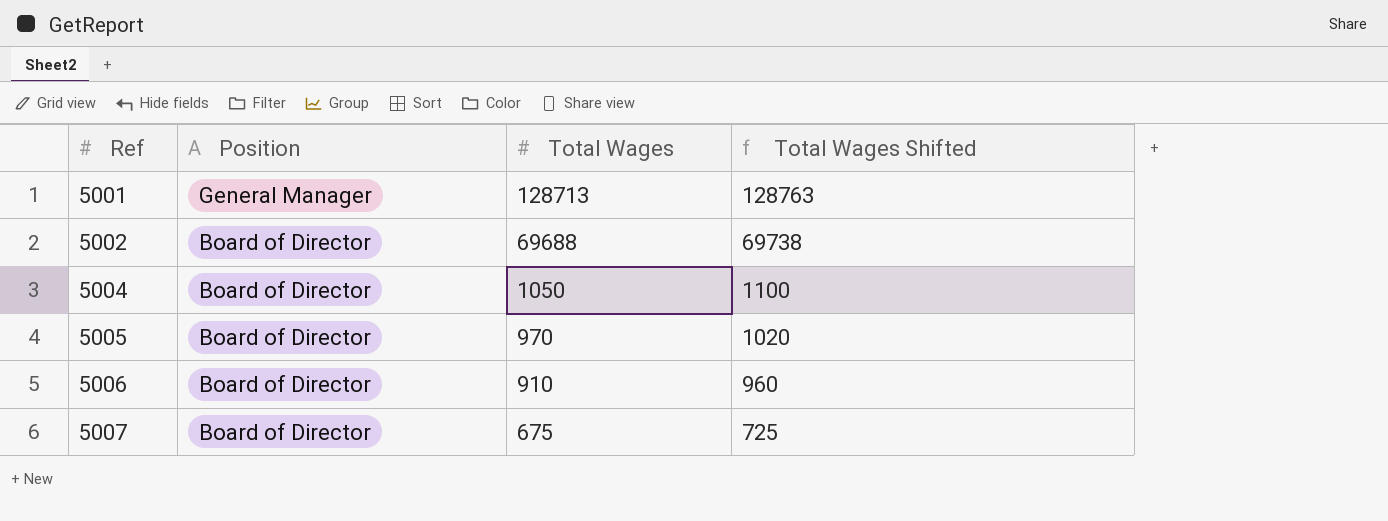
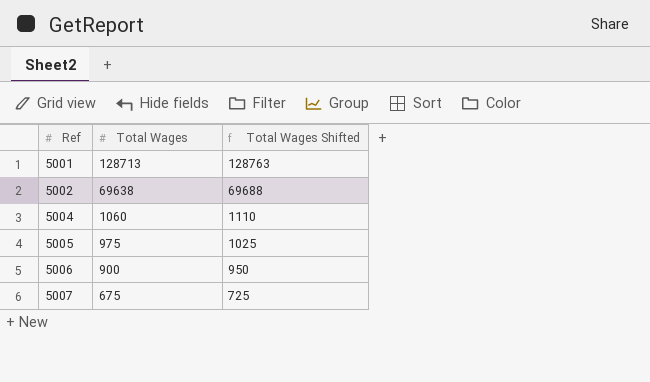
column Position | position: 2 -> none
5002 | Total Wages: 69688 -> 69638
5002 | Total Wages Shifted: 69738 -> 69688
5004 | Total Wages: 1050 -> 1060
5004 | Total Wages Shifted: 1100 -> 1110
5005 | Total Wages: 970 -> 975
5005 | Total Wages Shifted: 1020 -> 1025
5006 | Total Wages: 910 -> 900
5006 | Total Wages Shifted: 960 -> 950

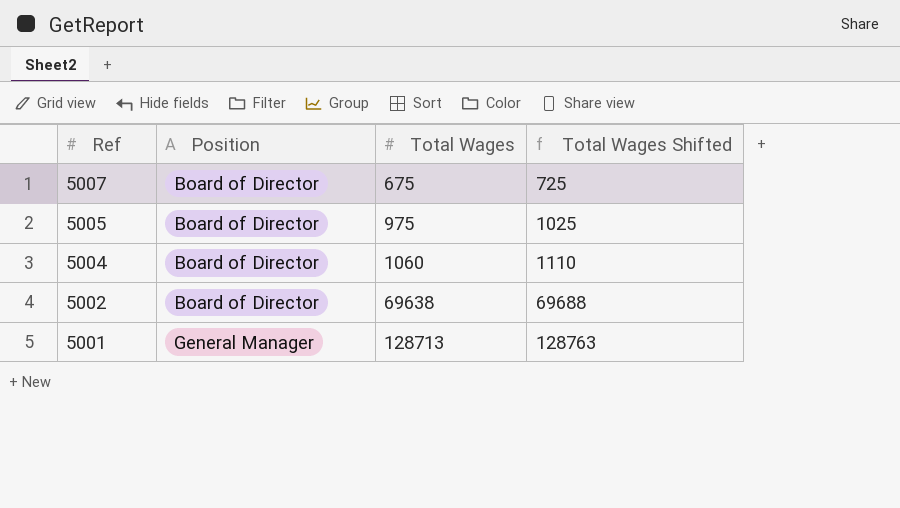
row order: Ref ascending -> Ref descending
column Position | position: none -> 2
row 5006: 900 | 950 -> none

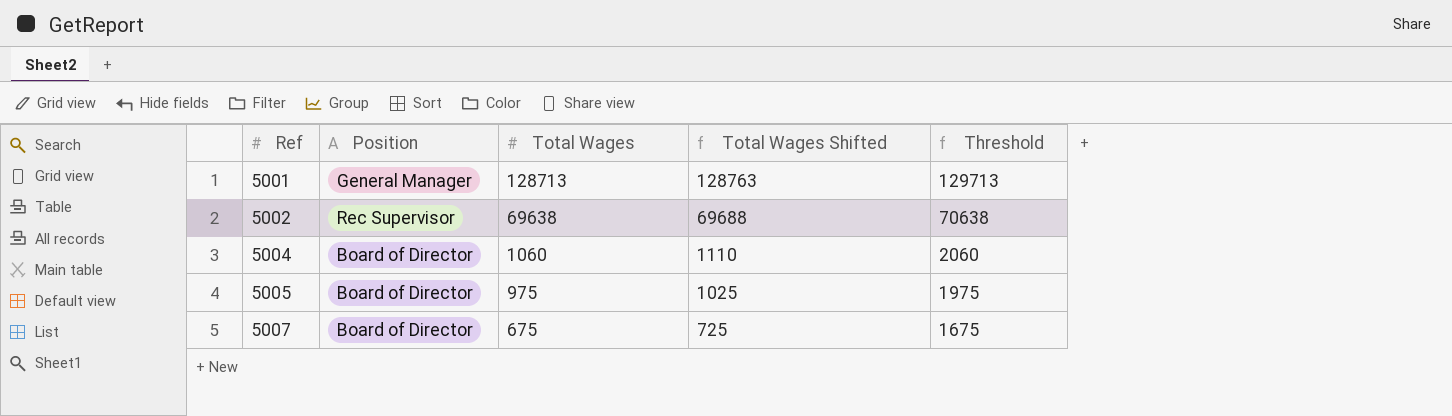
row order: Ref descending -> Ref ascending
column Threshold | formula: none -> [Total Wages] + 1000
5002 | Position: Board of Director -> Rec Supervisor

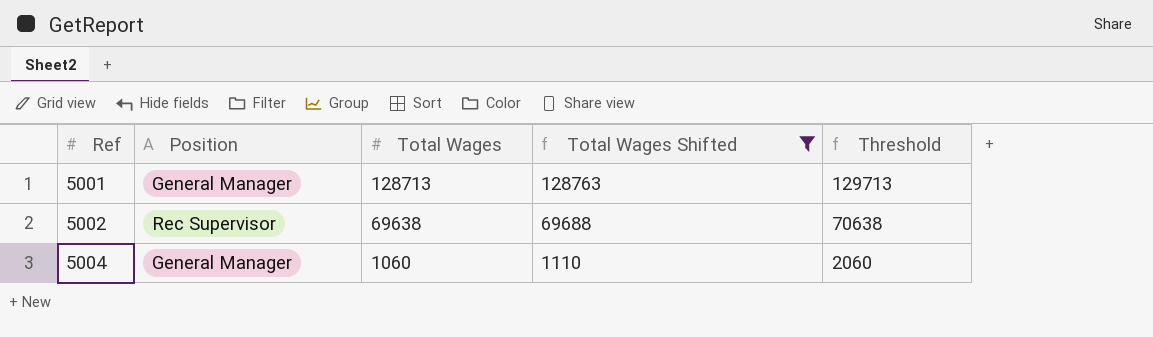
filter: none -> Total Wages Shifted >= 1110
5004 | Position: Board of Director -> General Manager

